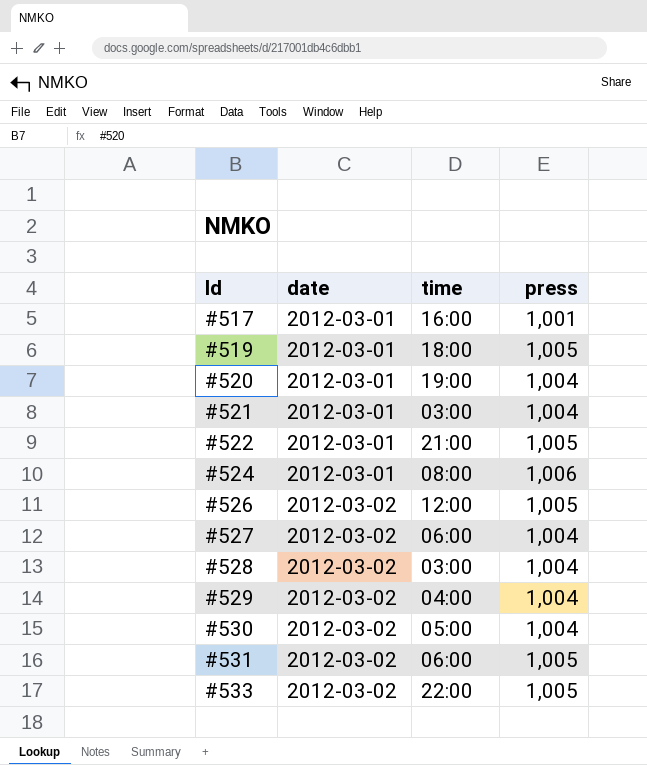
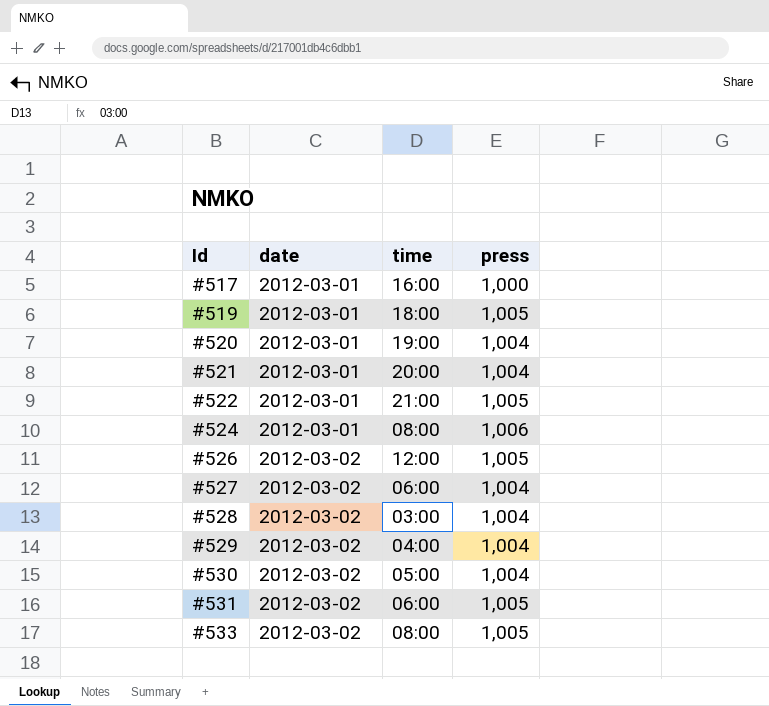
#517 | press: 1,001 -> 1,000
#521 | time: 03:00 -> 20:00
#533 | time: 22:00 -> 08:00

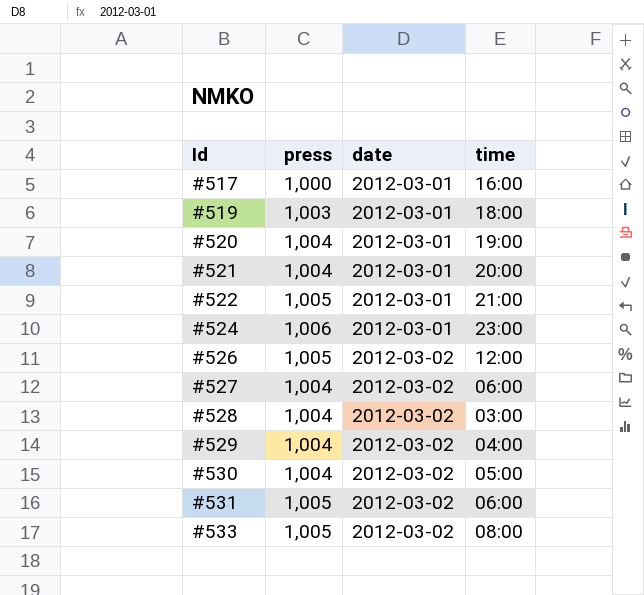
column press | position: 4 -> 2
#519 | press: 1,005 -> 1,003
#524 | time: 08:00 -> 23:00

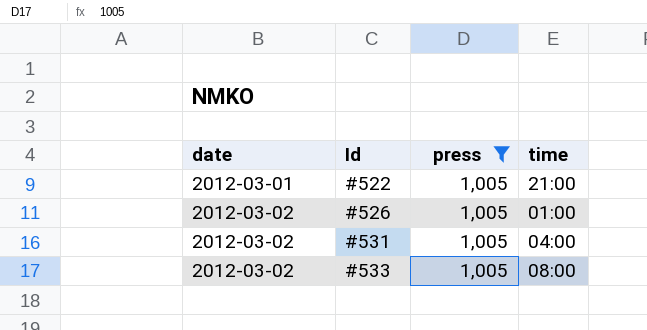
filter: none -> press = 1,005
column date | position: 3 -> 1
#526 | time: 12:00 -> 01:00
#531 | time: 06:00 -> 04:00

